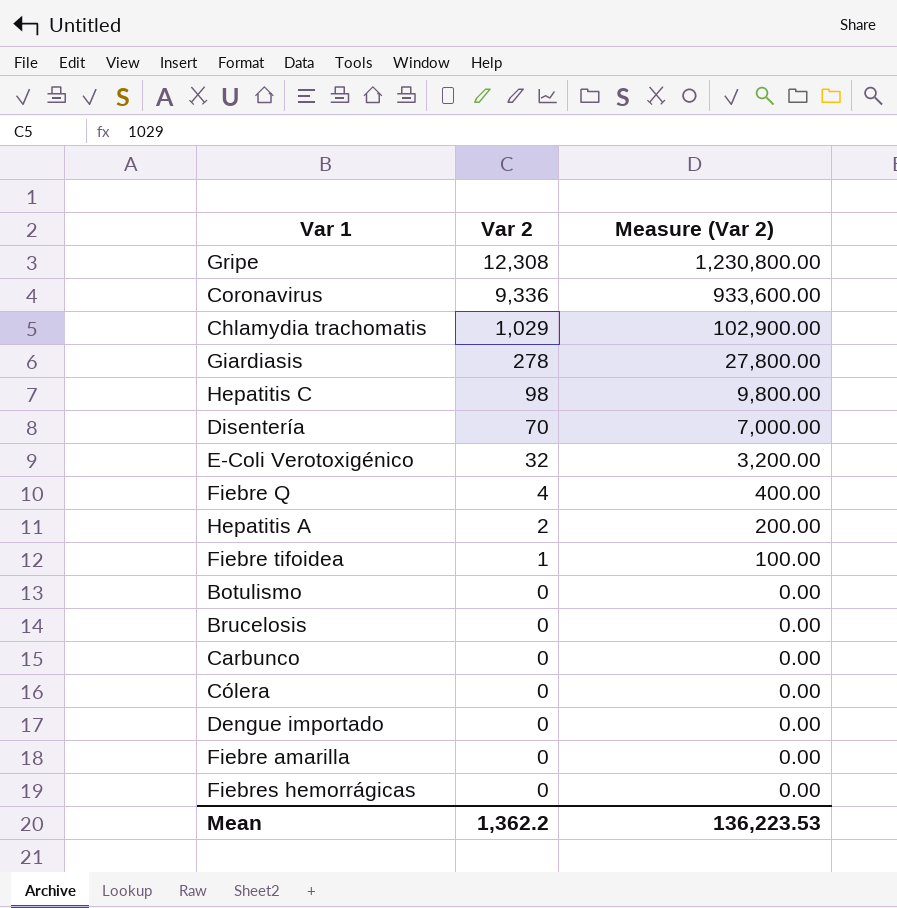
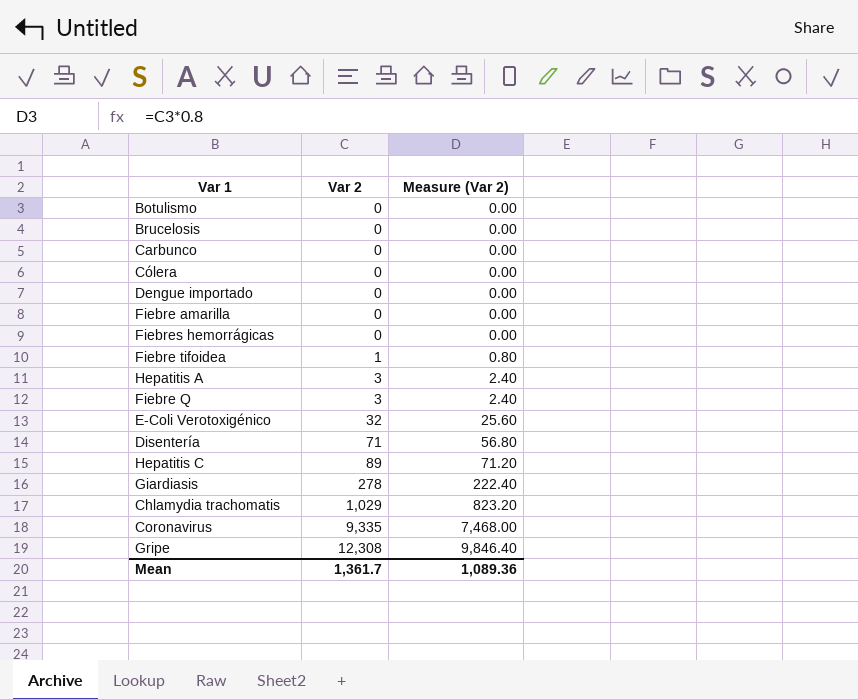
row order: Var 2 descending -> Var 2 ascending
column Measure (Var 2) | formula: [Var 2] * 100 -> [Var 2] * 0.8
Hepatitis A | Var 2: 2 -> 3
Fiebre Q | Var 2: 4 -> 3
Disentería | Var 2: 70 -> 71
Hepatitis C | Var 2: 98 -> 89
Coronavirus | Var 2: 9,336 -> 9,335
Mean | Var 2: 1,362.2 -> 1,361.7
Mean | Measure (Var 2): 136,223.53 -> 1,089.36

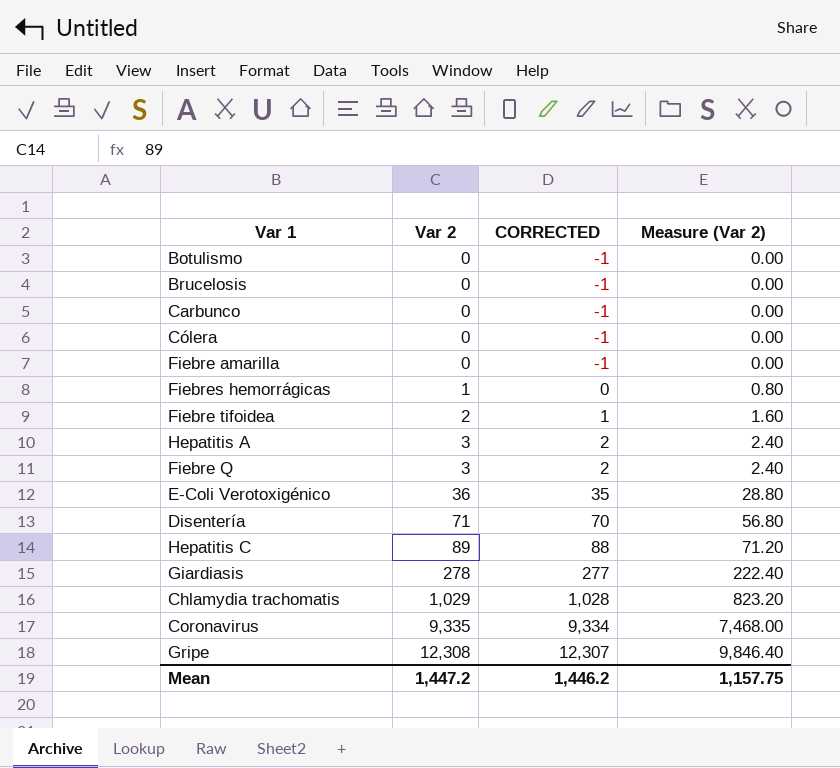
column CORRECTED | formula: none -> [Var 2] - 1
row Dengue importado: 0 | 0.00 -> none
Fiebres hemorrágicas | Var 2: 0 -> 1
Fiebres hemorrágicas | Measure (Var 2): 0.00 -> 0.80
Fiebre tifoidea | Var 2: 1 -> 2
Fiebre tifoidea | Measure (Var 2): 0.80 -> 1.60
E-Coli Verotoxigénico | Var 2: 32 -> 36
E-Coli Verotoxigénico | Measure (Var 2): 25.60 -> 28.80
Mean | Var 2: 1,361.7 -> 1,447.2
Mean | Measure (Var 2): 1,089.36 -> 1,157.75

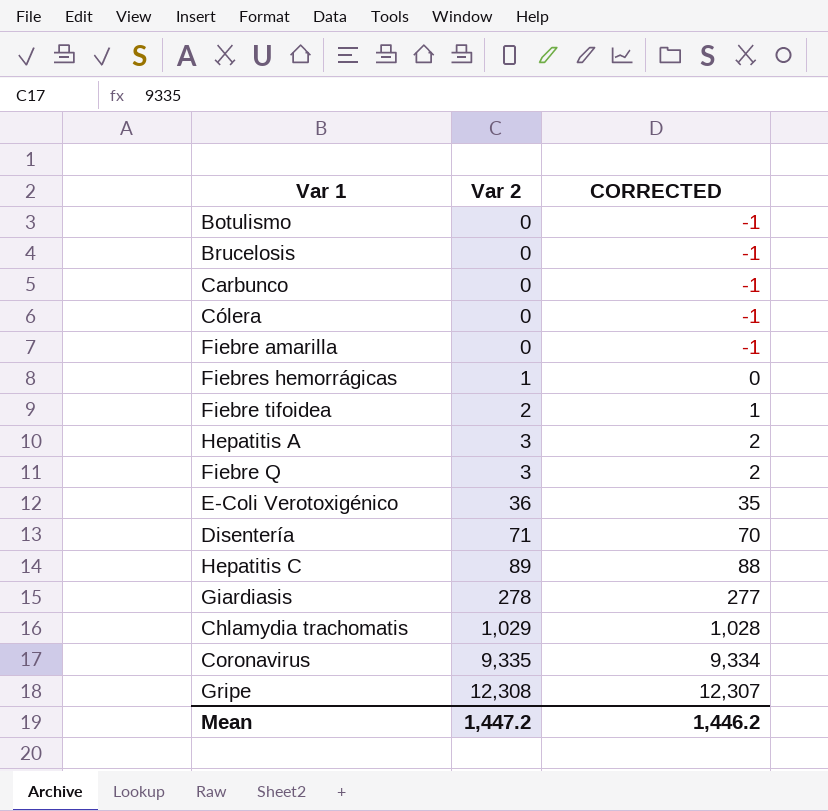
column Measure (Var 2) | formula: [Var 2] * 0.8 -> none

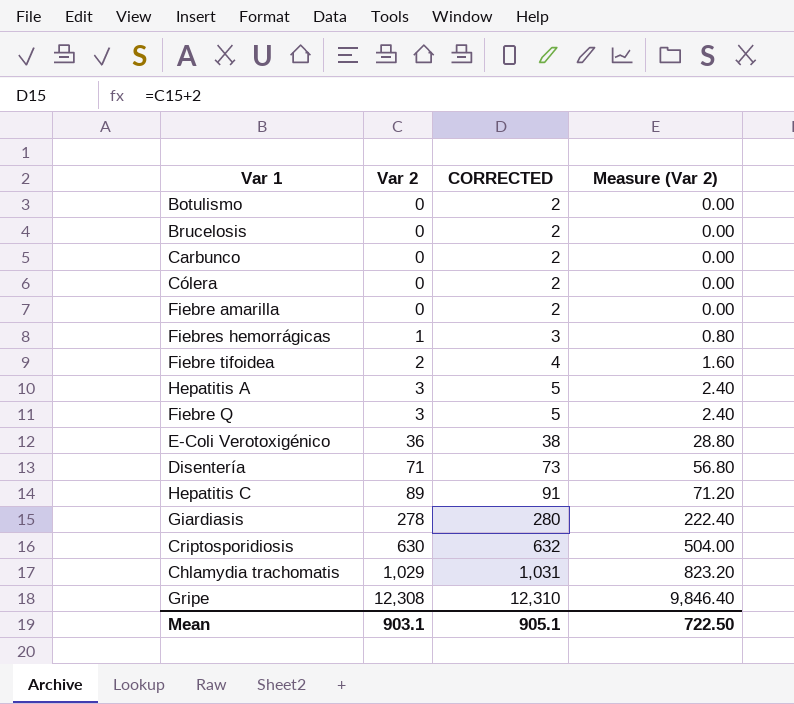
column CORRECTED | formula: [Var 2] - 1 -> [Var 2] + 2
column Measure (Var 2) | formula: none -> [Var 2] * 0.8
row Coronavirus: 9,335 | 9,334 -> none
row Criptosporidiosis: none -> 630 | 632 | 504.00
Mean | Var 2: 1,447.2 -> 903.1
Mean | CORRECTED: 1,446.2 -> 905.1

